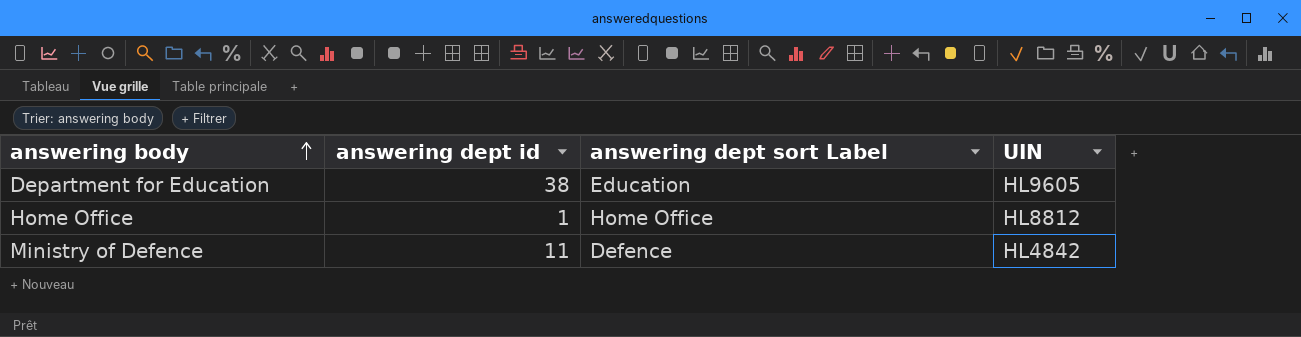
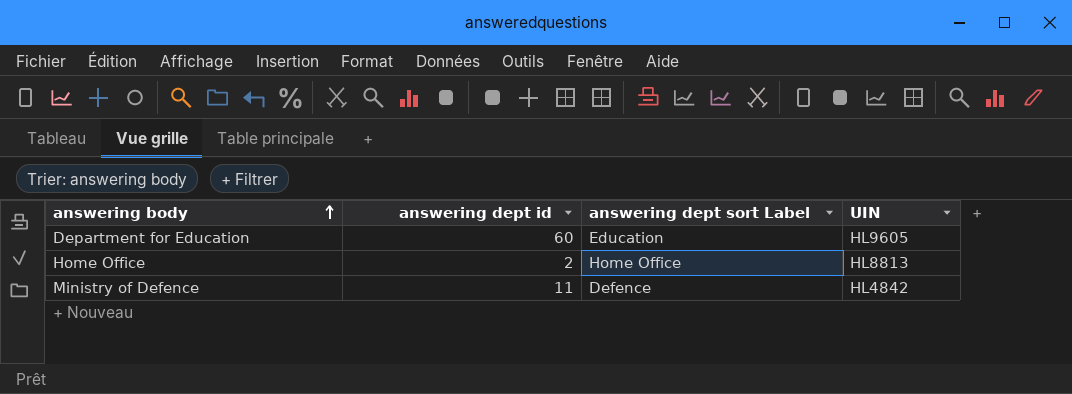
Department for Education | answering dept id: 38 -> 60
Home Office | answering dept id: 1 -> 2
Home Office | UIN: HL8812 -> HL8813

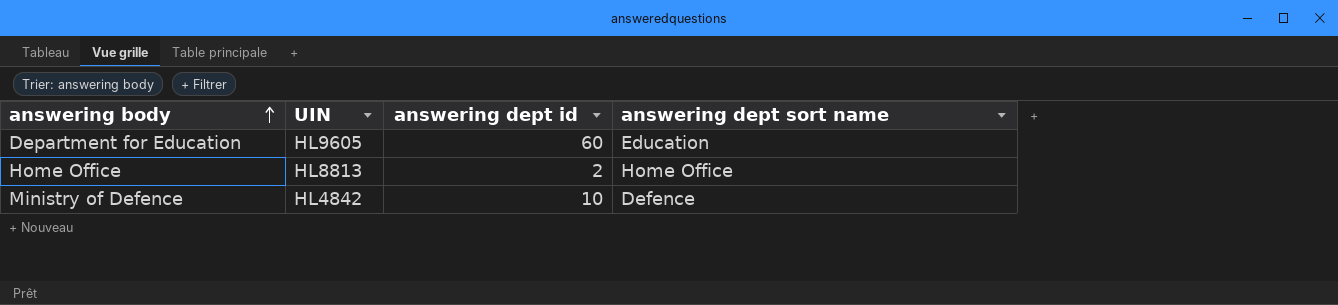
column UIN | position: 4 -> 2
column name: answering dept sort Label -> answering dept sort name
Ministry of Defence | answering dept id: 11 -> 10

